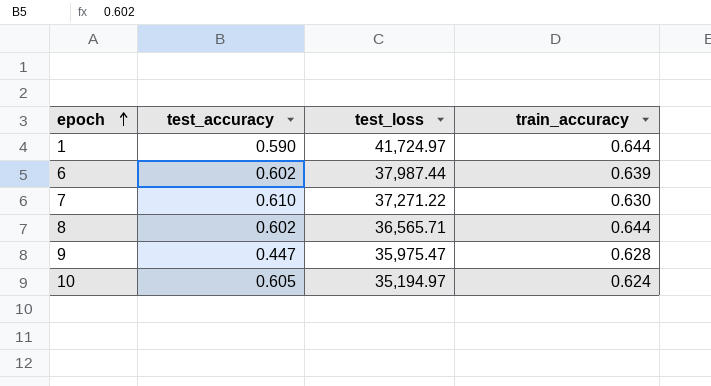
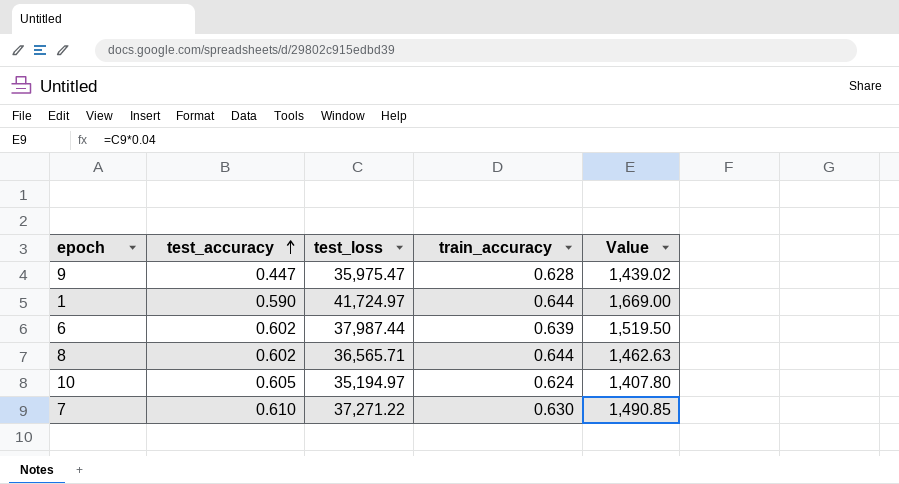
row order: epoch ascending -> test_accuracy ascending
column Value | formula: none -> [test_loss] * 0.04

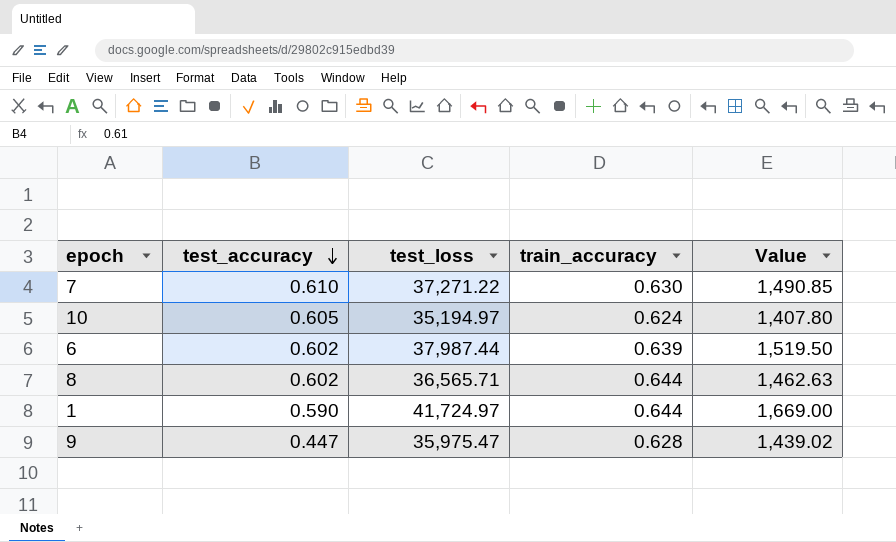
row order: test_accuracy ascending -> test_accuracy descending

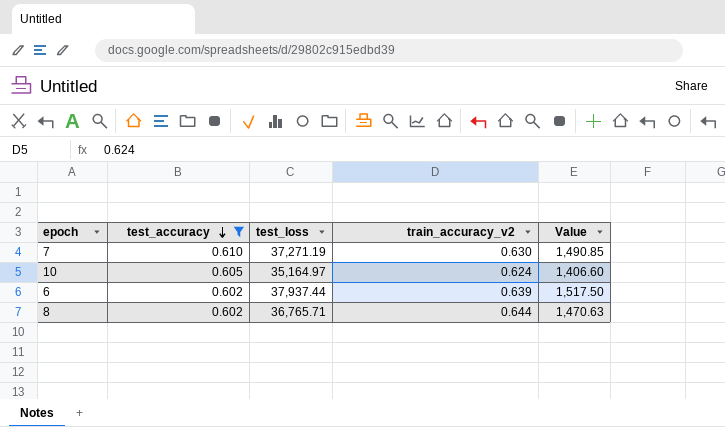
filter: none -> test_accuracy >= 0.602
column name: train_accuracy -> train_accuracy_v2
7 | test_loss: 37,271.22 -> 37,271.19
10 | test_loss: 35,194.97 -> 35,164.97
10 | Value: 1,407.80 -> 1,406.60
6 | test_loss: 37,987.44 -> 37,937.44
6 | Value: 1,519.50 -> 1,517.50
8 | test_loss: 36,565.71 -> 36,765.71
8 | Value: 1,462.63 -> 1,470.63

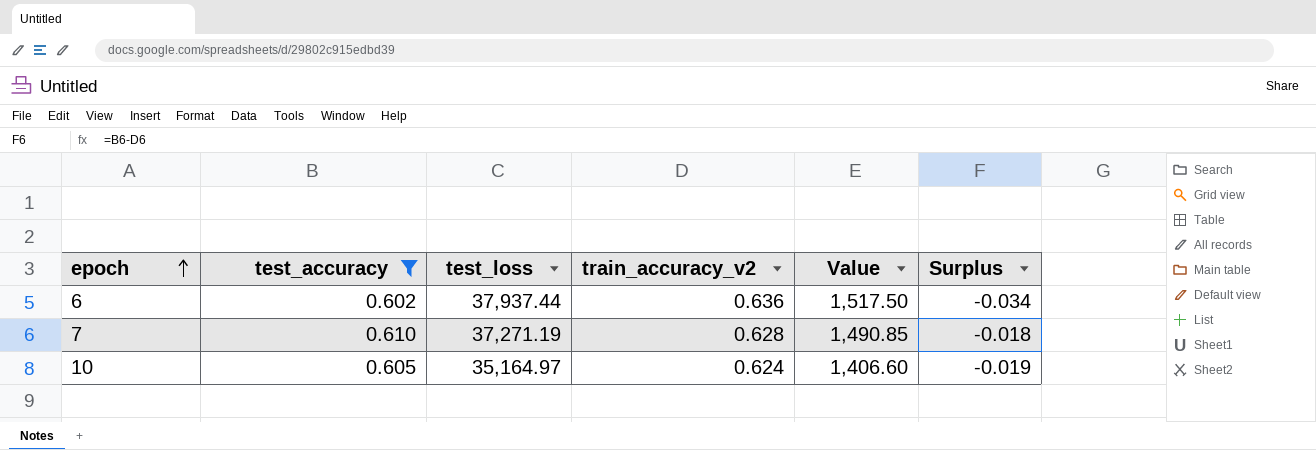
row order: test_accuracy descending -> epoch ascending
column Surplus | formula: none -> [test_accuracy] - [train_accuracy_v2]
row 8: 0.602 | 36,765.71 | 0.644 | 1,470.63 -> none
6 | train_accuracy_v2: 0.639 -> 0.636
7 | train_accuracy_v2: 0.630 -> 0.628

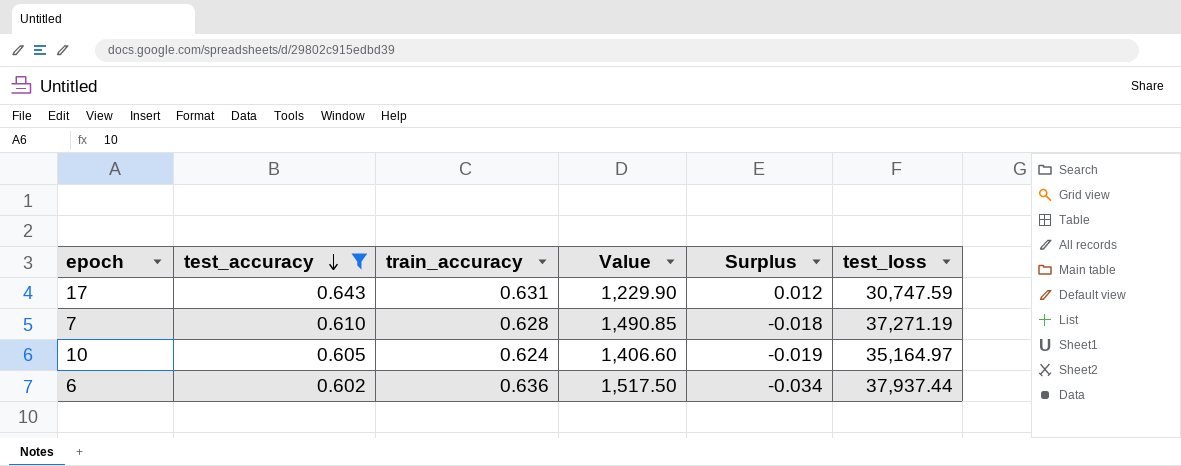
row order: epoch ascending -> test_accuracy descending
column name: train_accuracy_v2 -> train_accuracy
column test_loss | position: 3 -> 6
row 17: none -> 0.643 | 0.631 | 1,229.90 | 0.012 | 30,747.59

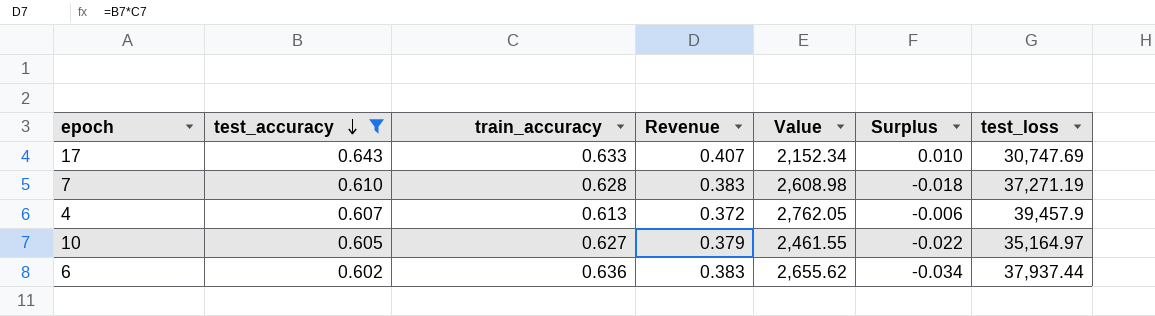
column Revenue | formula: none -> [test_accuracy] * [train_accuracy]
column Value | formula: [test_loss] * 0.04 -> [test_loss] * 0.07
17 | train_accuracy: 0.631 -> 0.633
17 | Surplus: 0.012 -> 0.010
17 | test_loss: 30,747.59 -> 30,747.69
row 4: none -> 0.607 | 0.613 | 0.372 | 2,762.05 | -0.006 | 39,457.9
10 | train_accuracy: 0.624 -> 0.627
10 | Surplus: -0.019 -> -0.022

